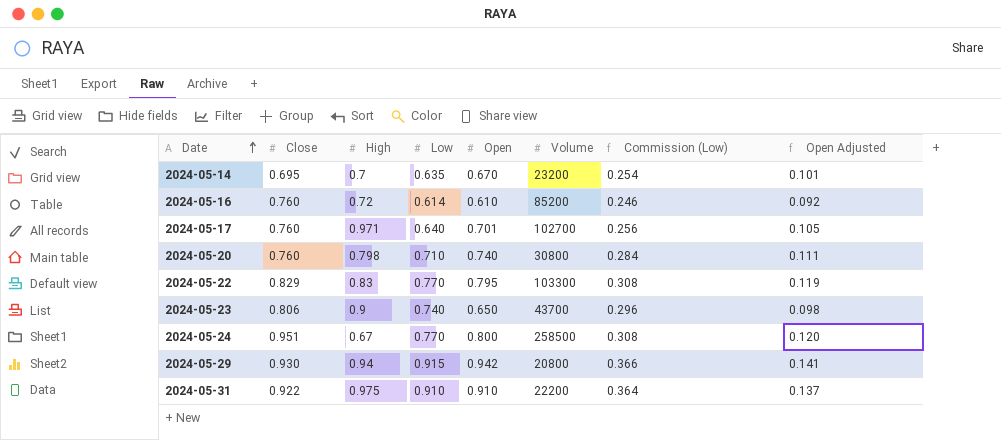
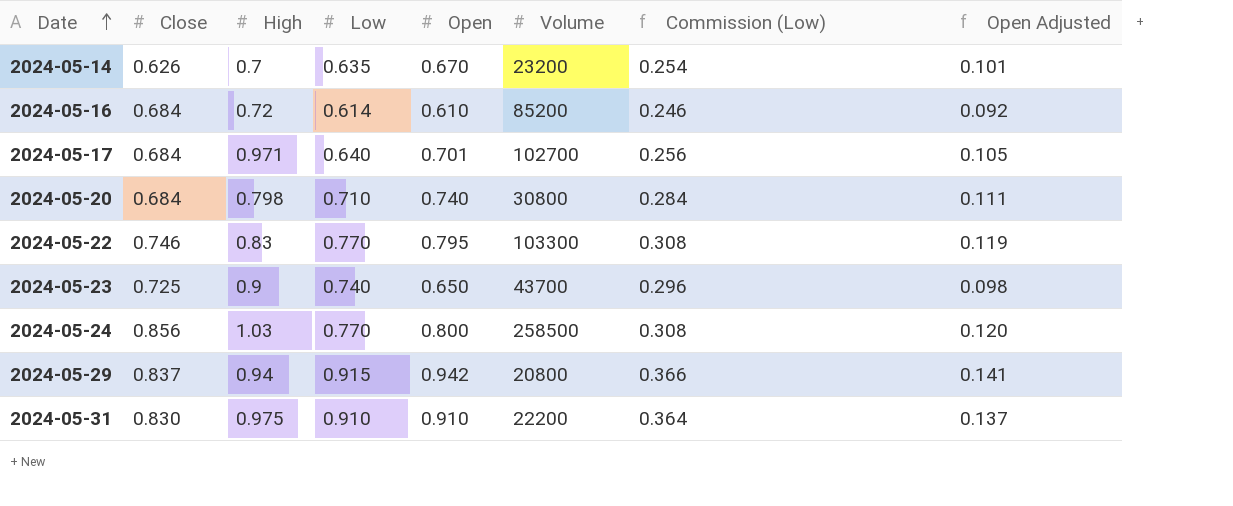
2024-05-14 | Close: 0.695 -> 0.626
2024-05-16 | Close: 0.760 -> 0.684
2024-05-17 | Close: 0.760 -> 0.684
2024-05-20 | Close: 0.760 -> 0.684
2024-05-22 | Close: 0.829 -> 0.746
2024-05-23 | Close: 0.806 -> 0.725
2024-05-24 | Close: 0.951 -> 0.856
2024-05-24 | High: 0.67 -> 1.03
2024-05-29 | Close: 0.930 -> 0.837
2024-05-31 | Close: 0.922 -> 0.830

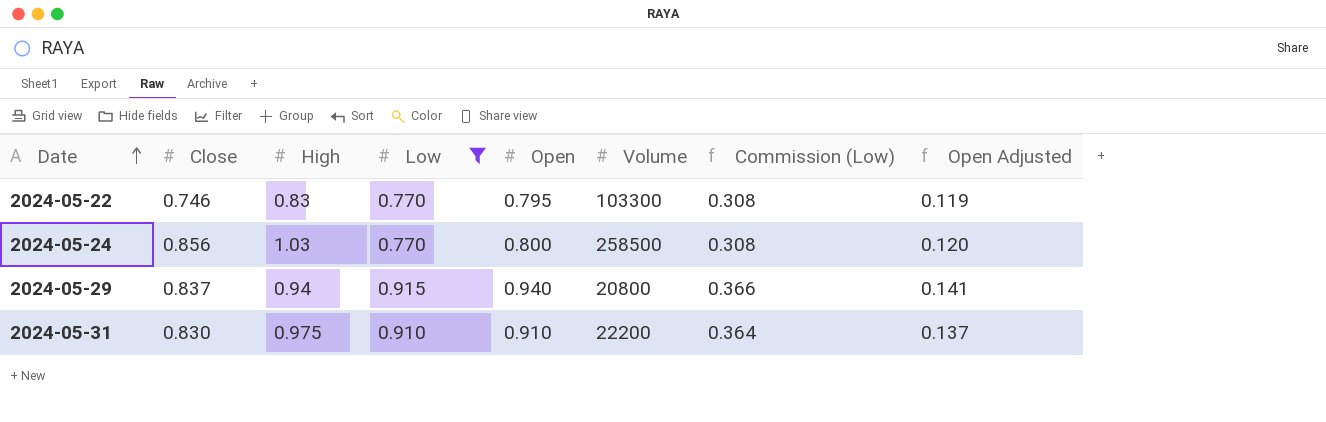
filter: none -> Low >= 0.770
2024-05-29 | Open: 0.942 -> 0.940

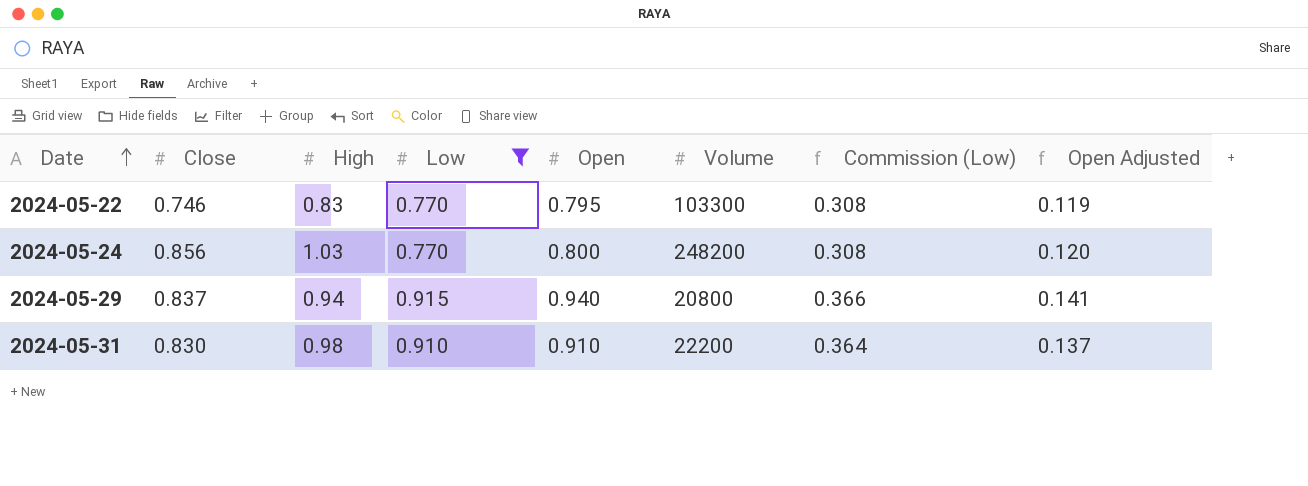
2024-05-24 | Volume: 258500 -> 248200
2024-05-31 | High: 0.975 -> 0.98

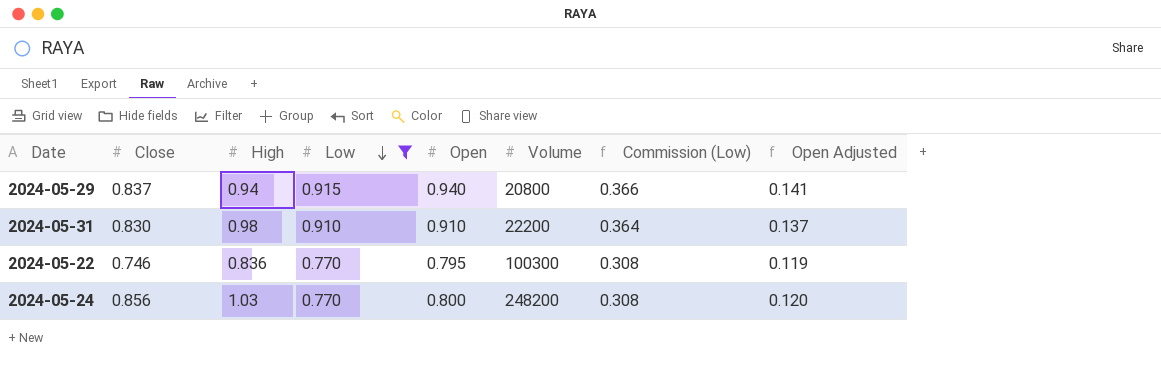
row order: Date ascending -> Low descending
2024-05-22 | High: 0.83 -> 0.836
2024-05-22 | Volume: 103300 -> 100300

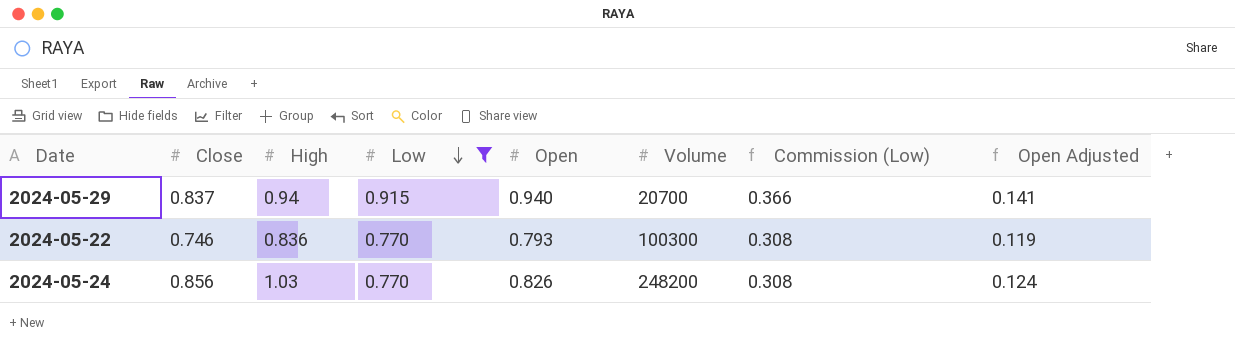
row 2024-05-31: 0.830 | 0.98 | 0.910 | 0.910 | 22200 | 0.364 | 0.137 -> none
2024-05-29 | Volume: 20800 -> 20700
2024-05-22 | Open: 0.795 -> 0.793
2024-05-24 | Open: 0.800 -> 0.826
2024-05-24 | Open Adjusted: 0.120 -> 0.124

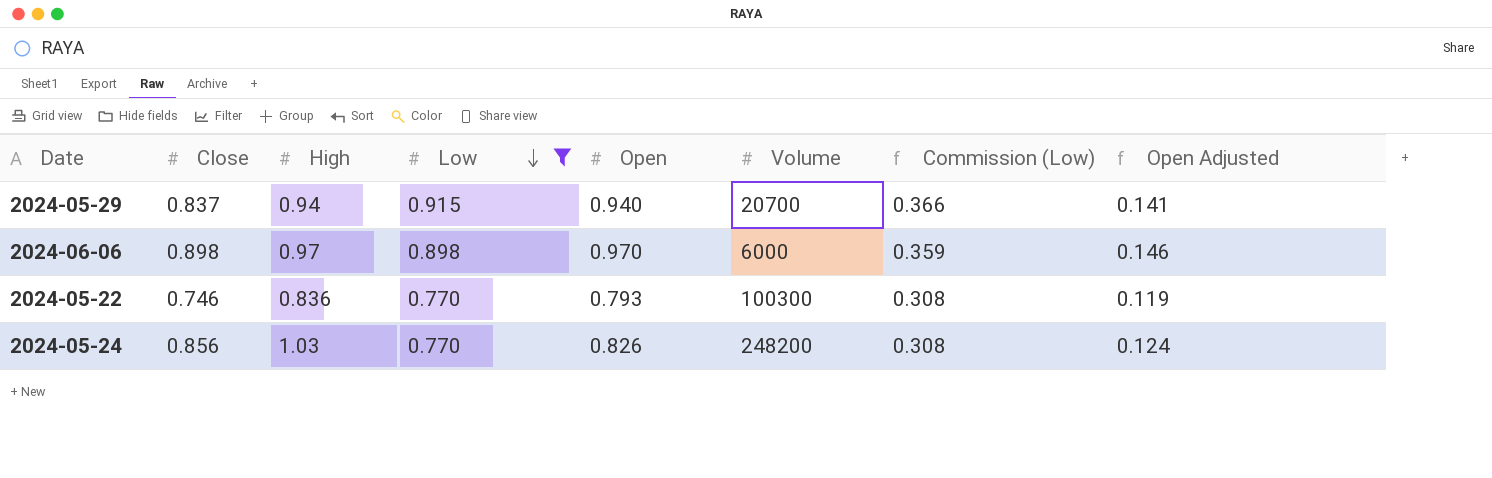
row 2024-06-06: none -> 0.898 | 0.97 | 0.898 | 0.970 | 6000 | 0.359 | 0.146

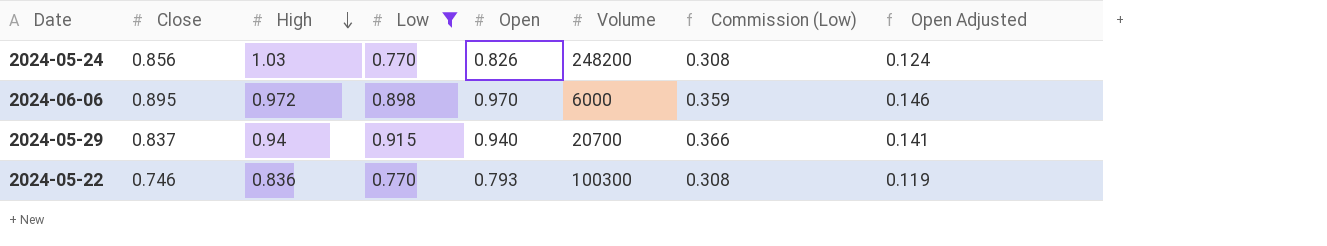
row order: Low descending -> High descending
2024-06-06 | Close: 0.898 -> 0.895
2024-06-06 | High: 0.97 -> 0.972

